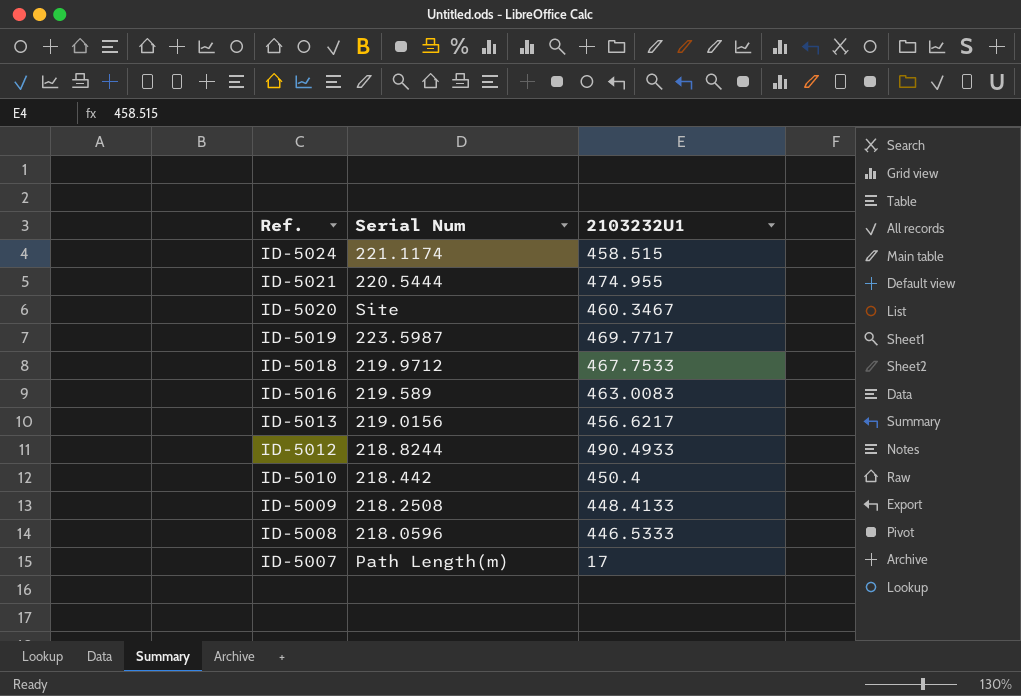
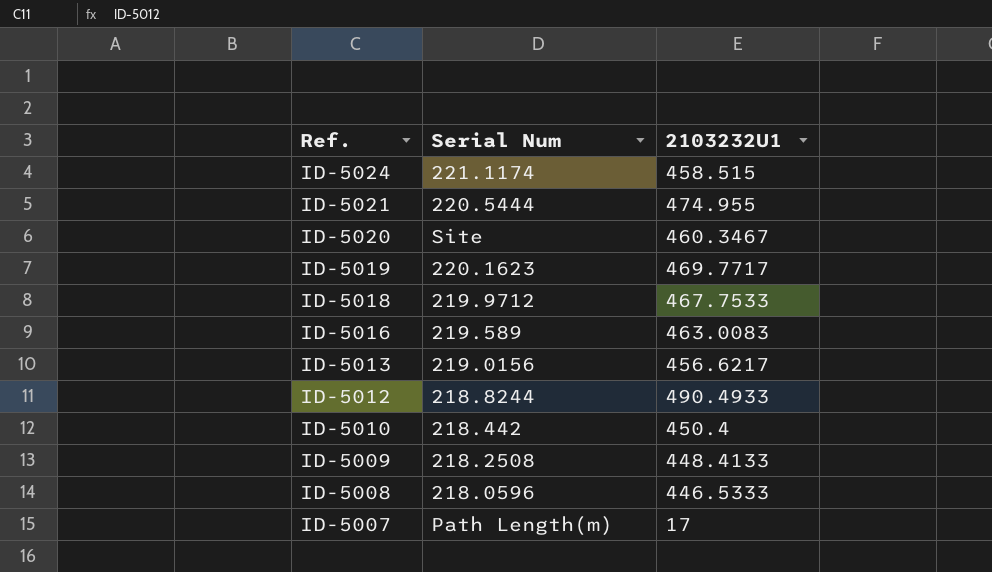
ID-5019 | Serial Num: 223.5987 -> 220.1623

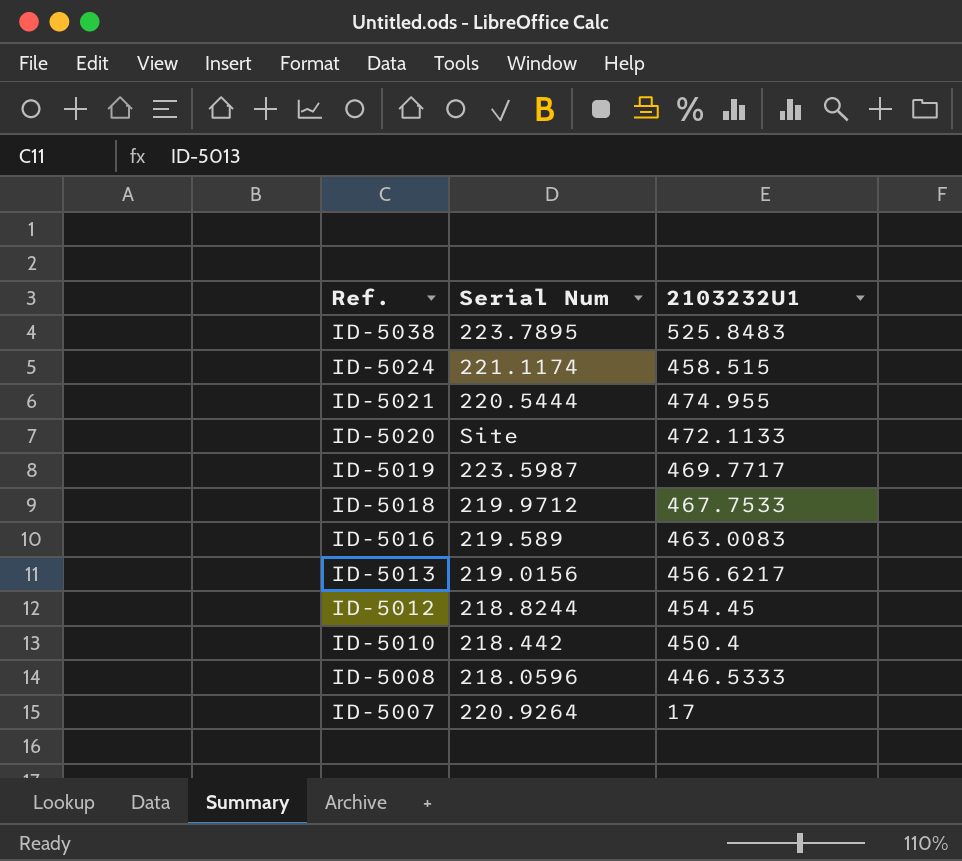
row ID-5009: 218.2508 | 448.4133 -> none
row ID-5038: none -> 223.7895 | 525.8483
ID-5020 | 2103232U1: 460.3467 -> 472.1133
ID-5019 | Serial Num: 220.1623 -> 223.5987
ID-5012 | 2103232U1: 490.4933 -> 454.45
ID-5007 | Serial Num: Path Length(m) -> 220.9264

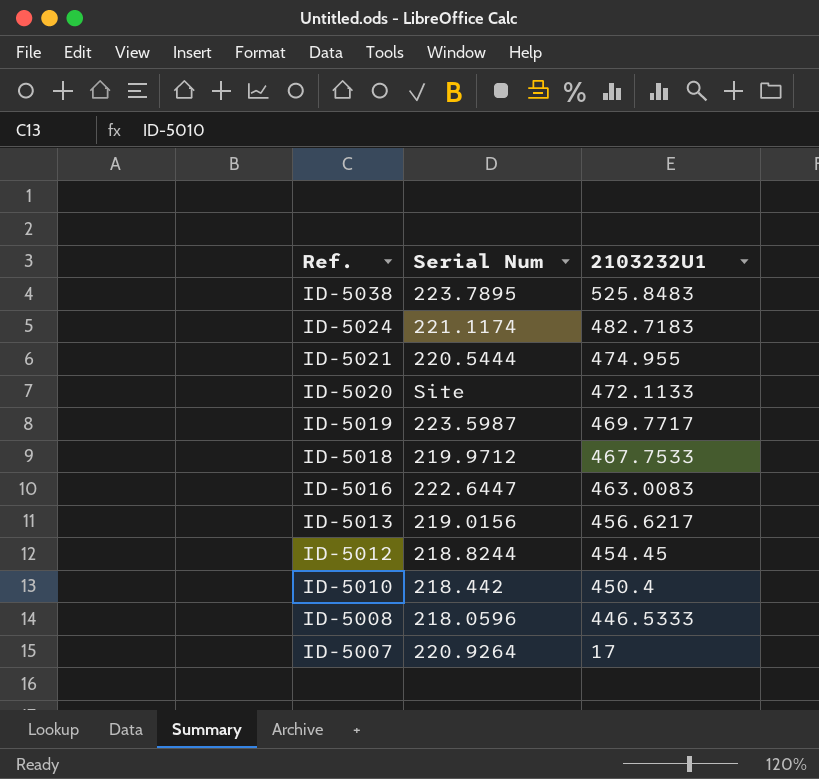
ID-5024 | 2103232U1: 458.515 -> 482.7183
ID-5016 | Serial Num: 219.589 -> 222.6447

